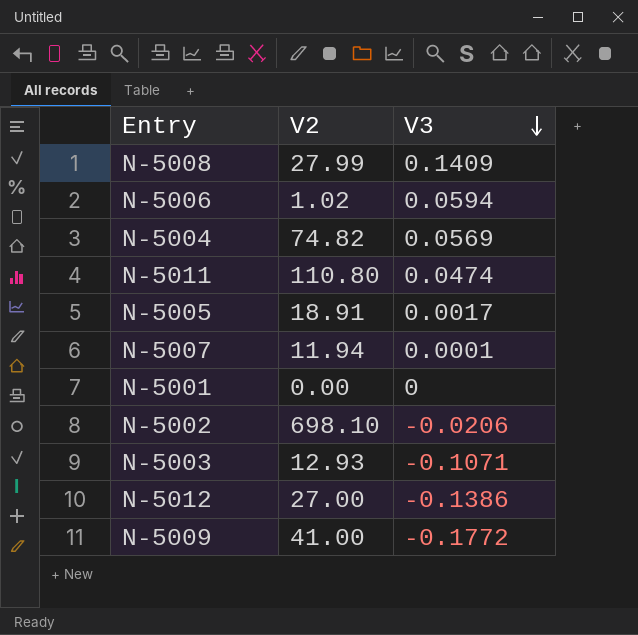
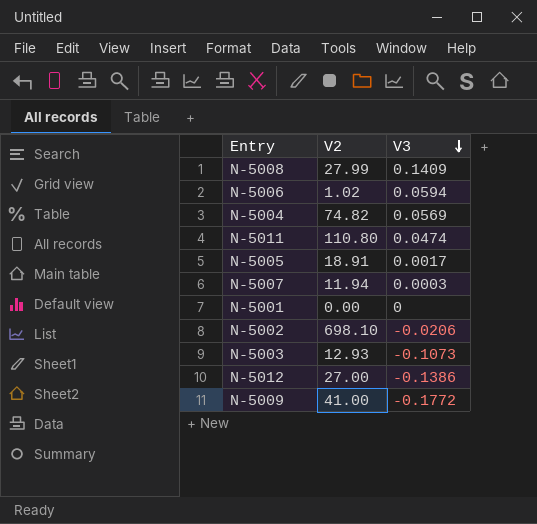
N-5007 | V3: 0.0001 -> 0.0003
N-5003 | V3: -0.1071 -> -0.1073

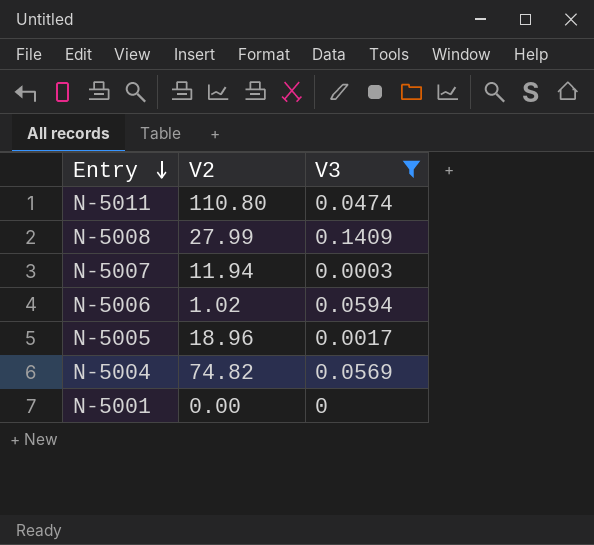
filter: none -> V3 >= 0
row order: V3 descending -> Entry descending
N-5005 | V2: 18.91 -> 18.96

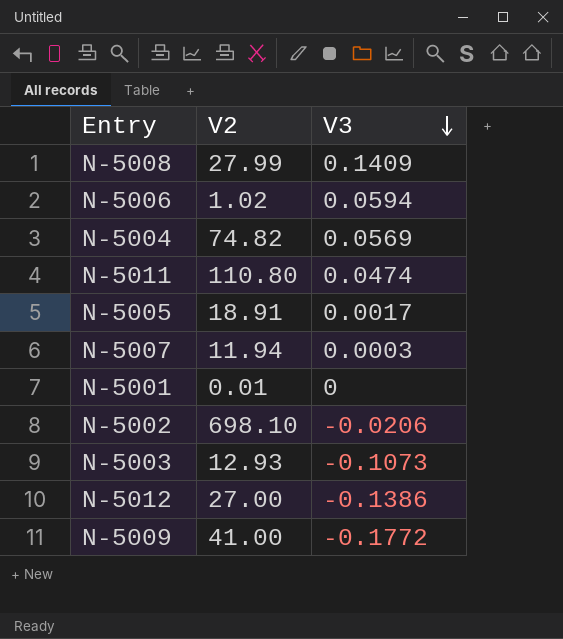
filter: V3 >= 0 -> none
row order: Entry descending -> V3 descending
N-5005 | V2: 18.96 -> 18.91
N-5001 | V2: 0.00 -> 0.01

